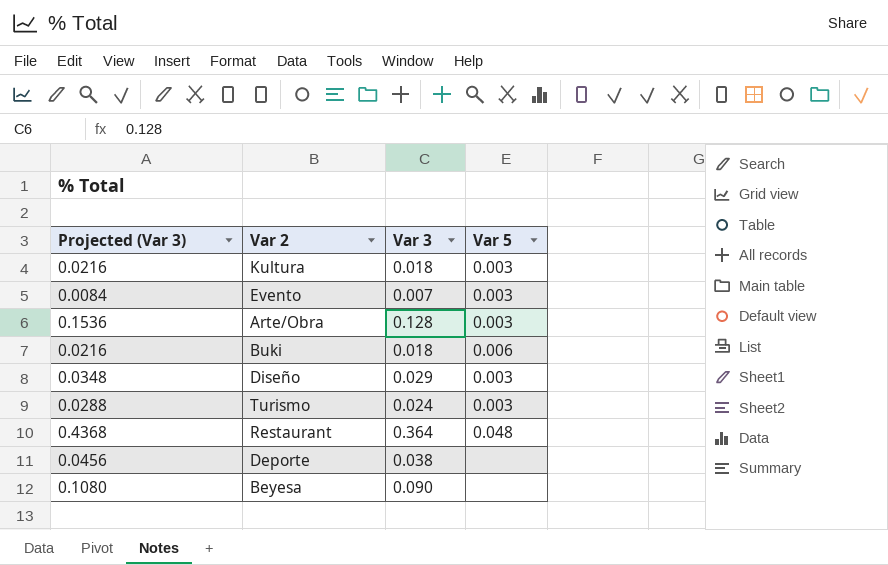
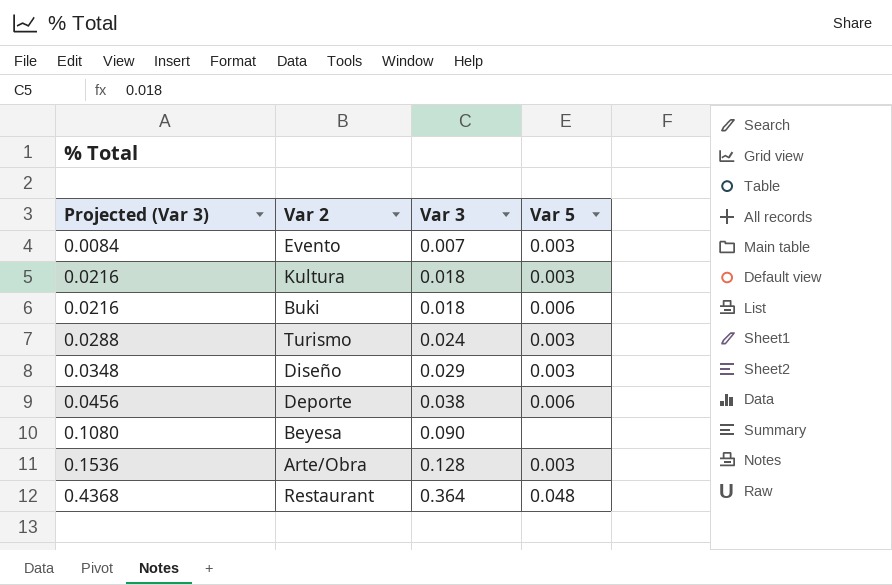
row order: none -> Projected (Var 3) ascending
Deporte | Var 5: none -> 0.006

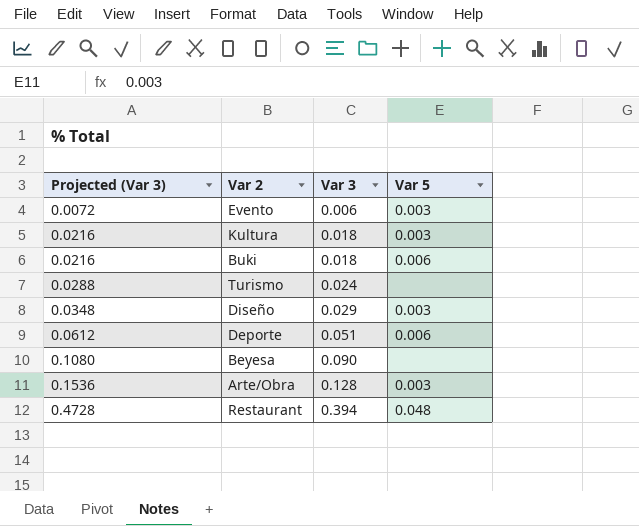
Evento | Projected (Var 3): 0.0084 -> 0.0072
Evento | Var 3: 0.007 -> 0.006
Turismo | Var 5: 0.003 -> none
Deporte | Projected (Var 3): 0.0456 -> 0.0612
Deporte | Var 3: 0.038 -> 0.051
Restaurant | Projected (Var 3): 0.4368 -> 0.4728
Restaurant | Var 3: 0.364 -> 0.394

